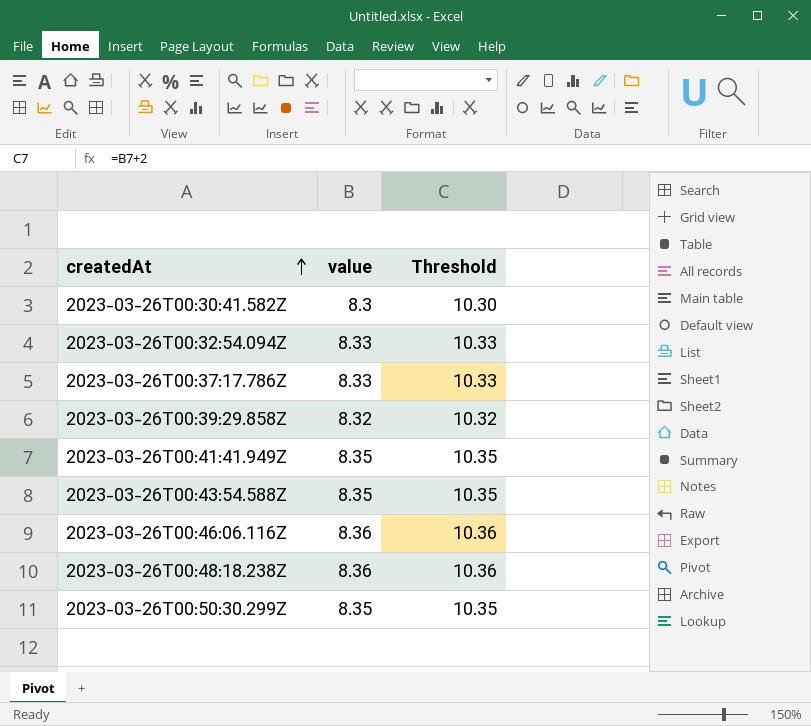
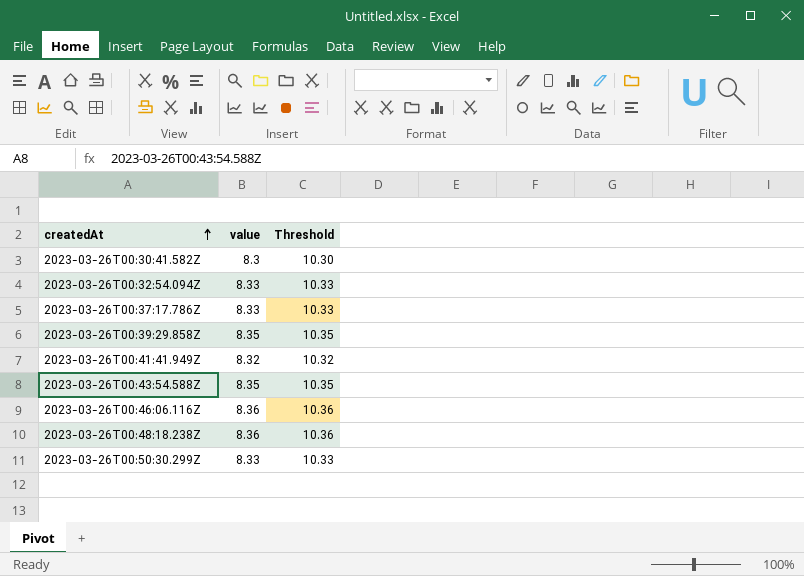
2023-03-26T00:39:29.858Z | value: 8.32 -> 8.35
2023-03-26T00:39:29.858Z | Threshold: 10.32 -> 10.35
2023-03-26T00:41:41.949Z | value: 8.35 -> 8.32
2023-03-26T00:41:41.949Z | Threshold: 10.35 -> 10.32
2023-03-26T00:50:30.299Z | value: 8.35 -> 8.33
2023-03-26T00:50:30.299Z | Threshold: 10.35 -> 10.33

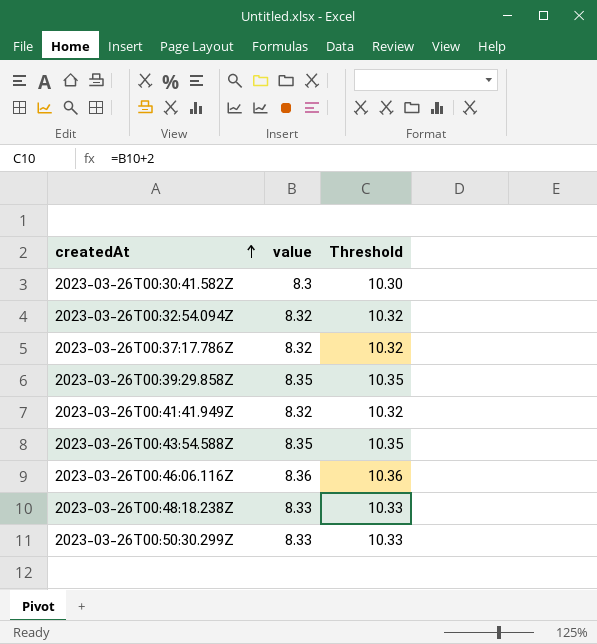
2023-03-26T00:32:54.094Z | value: 8.33 -> 8.32
2023-03-26T00:32:54.094Z | Threshold: 10.33 -> 10.32
2023-03-26T00:37:17.786Z | value: 8.33 -> 8.32
2023-03-26T00:37:17.786Z | Threshold: 10.33 -> 10.32
2023-03-26T00:48:18.238Z | value: 8.36 -> 8.33
2023-03-26T00:48:18.238Z | Threshold: 10.36 -> 10.33

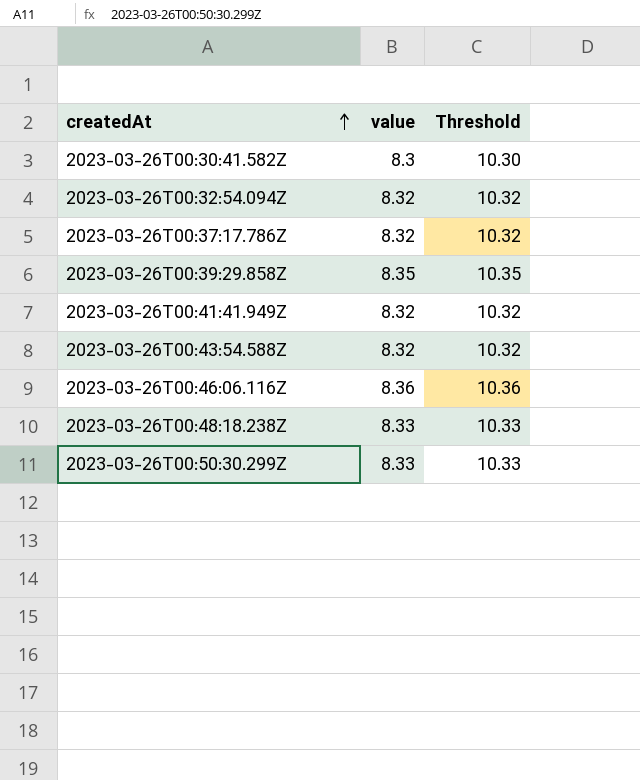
2023-03-26T00:43:54.588Z | value: 8.35 -> 8.32
2023-03-26T00:43:54.588Z | Threshold: 10.35 -> 10.32

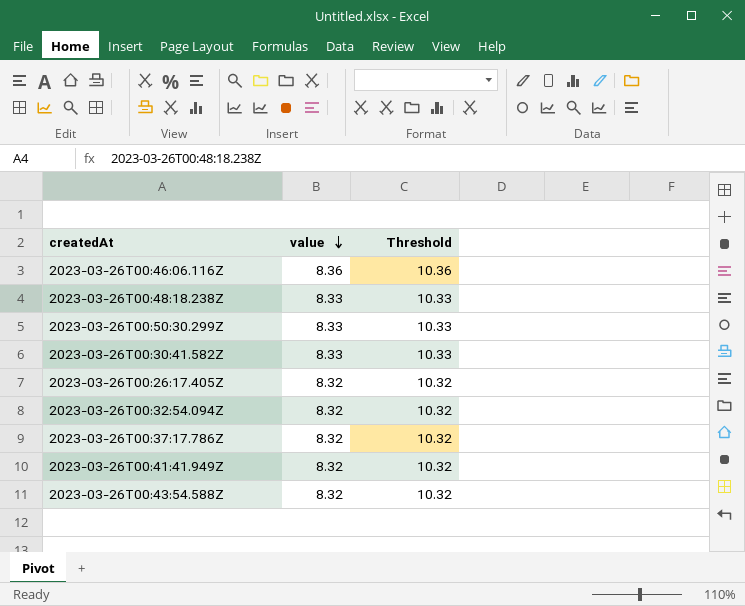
row order: createdAt ascending -> value descending
row 2023-03-26T00:39:29.858Z: 8.35 | 10.35 -> none
2023-03-26T00:30:41.582Z | value: 8.3 -> 8.33
2023-03-26T00:30:41.582Z | Threshold: 10.30 -> 10.33
row 2023-03-26T00:26:17.405Z: none -> 8.32 | 10.32

